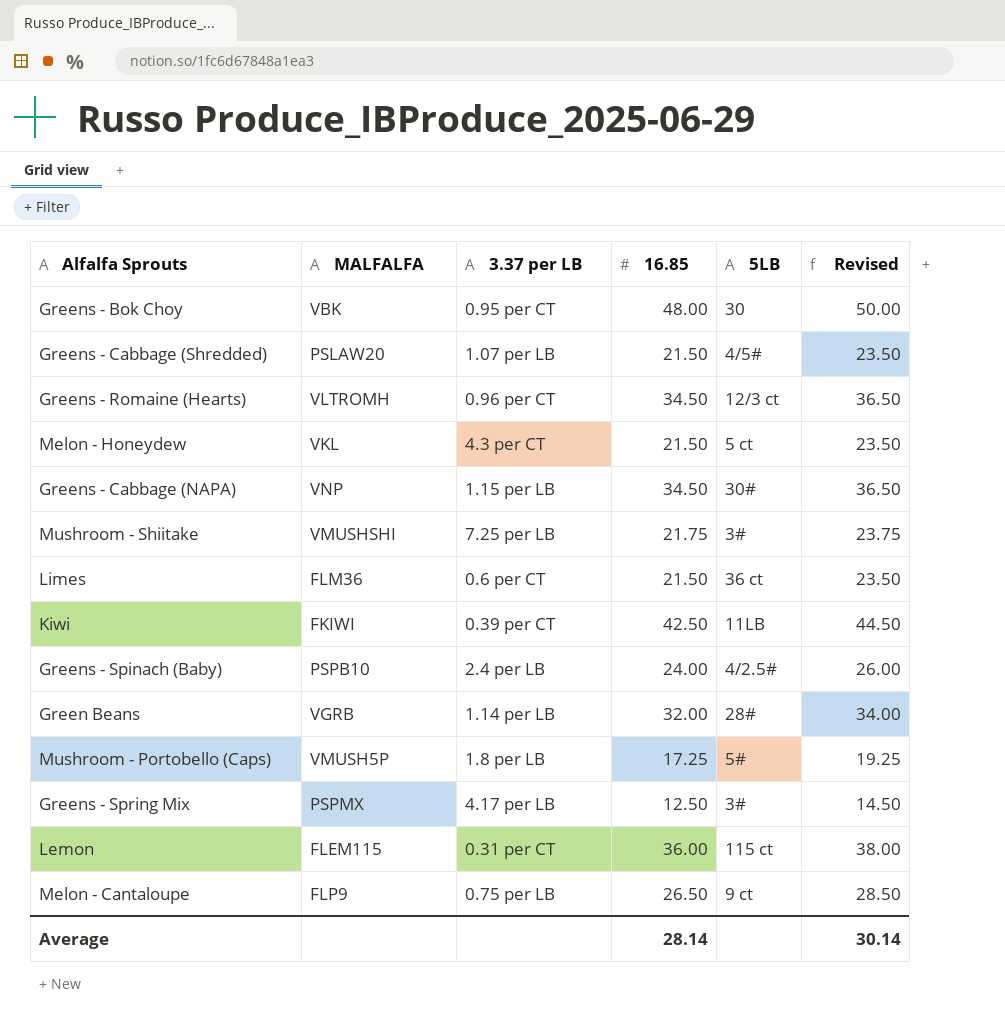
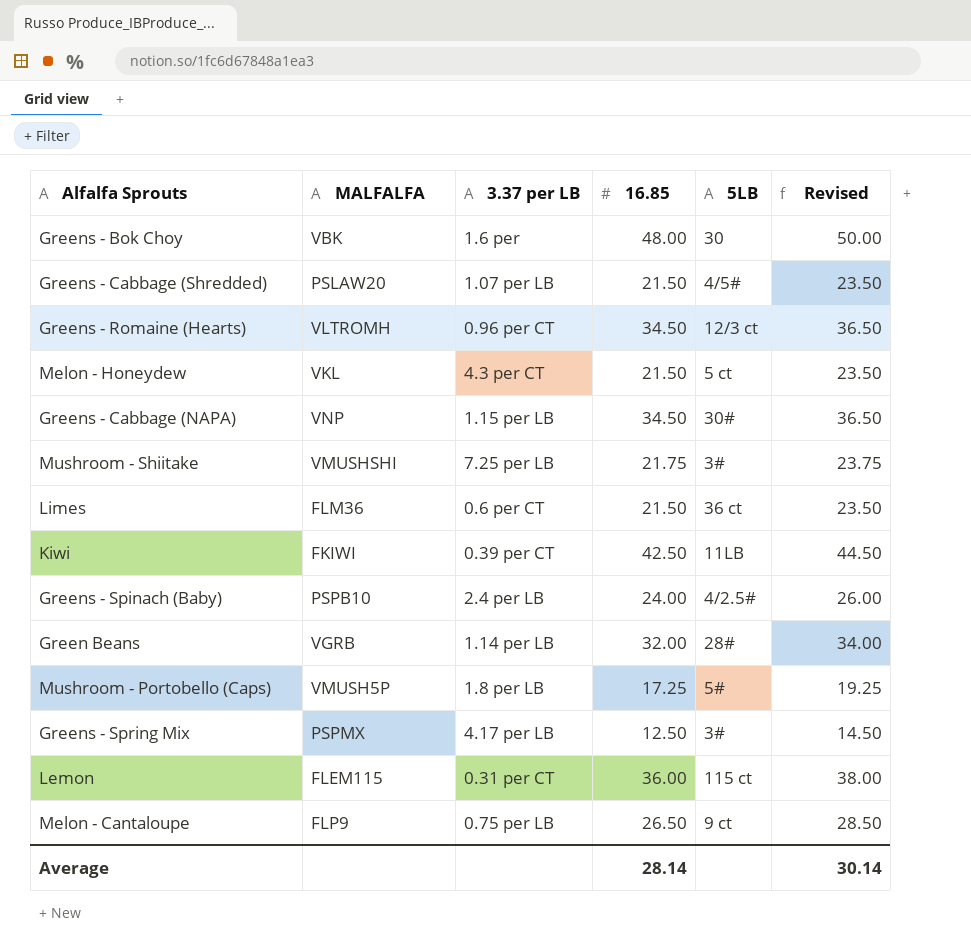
Greens - Bok Choy | 3.37 per LB: 0.95 per CT -> 1.6 per

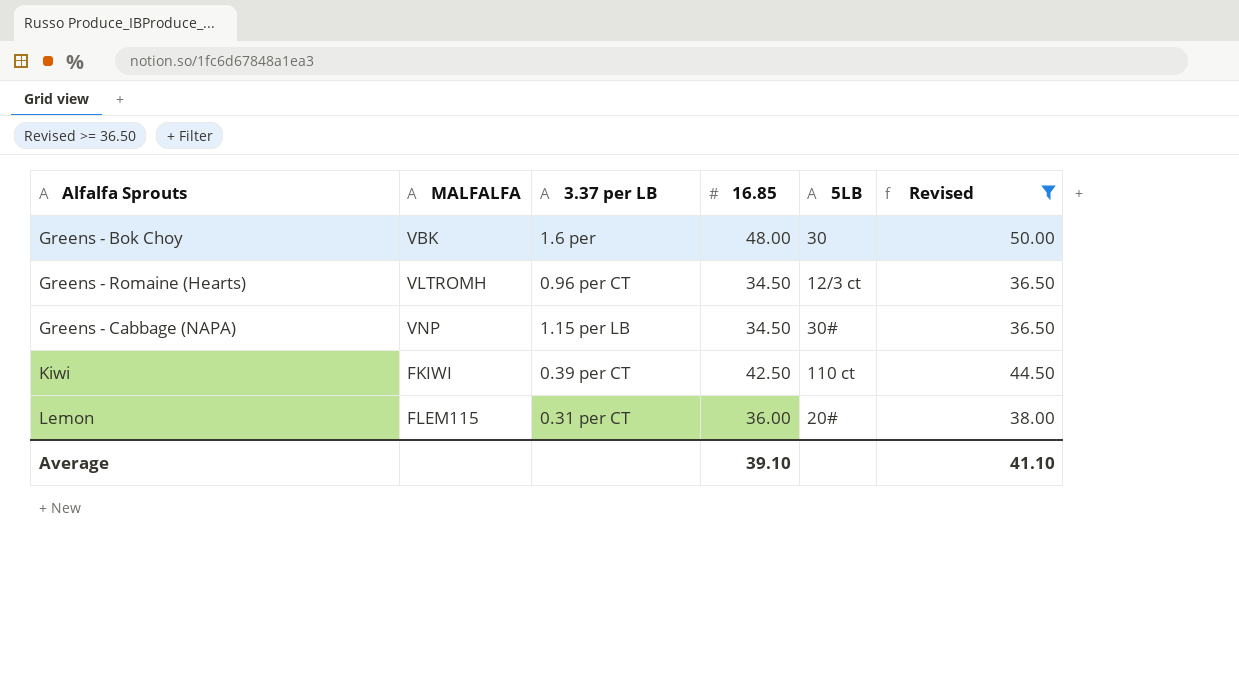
filter: none -> Revised >= 36.50
Kiwi | 5LB: 11LB -> 110 ct
Lemon | 5LB: 115 ct -> 20#
Average | 16.85: 28.14 -> 39.10
Average | Revised: 30.14 -> 41.10

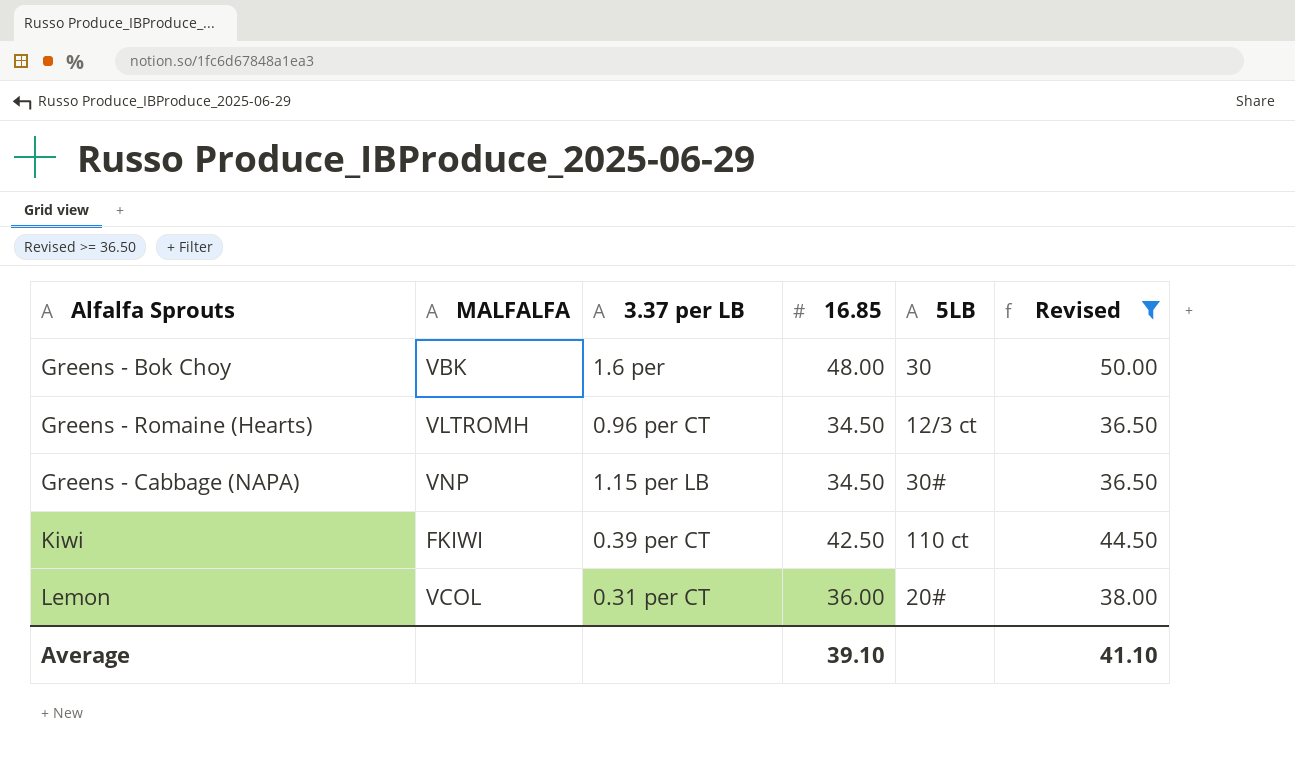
Lemon | MALFALFA: FLEM115 -> VCOL

